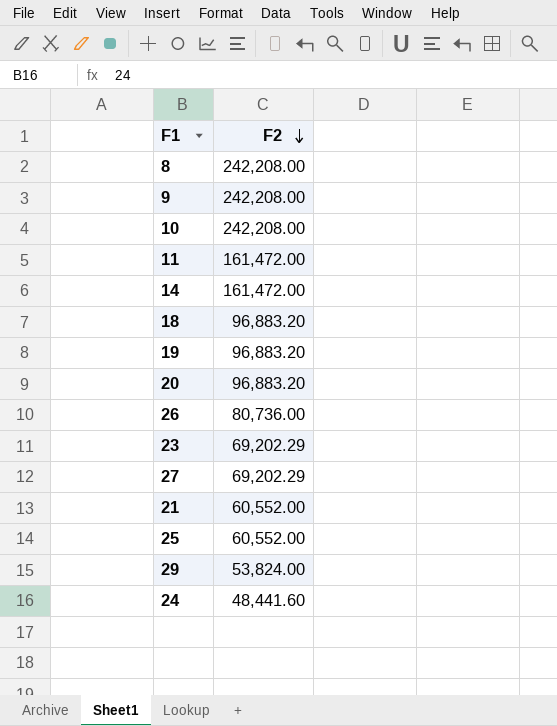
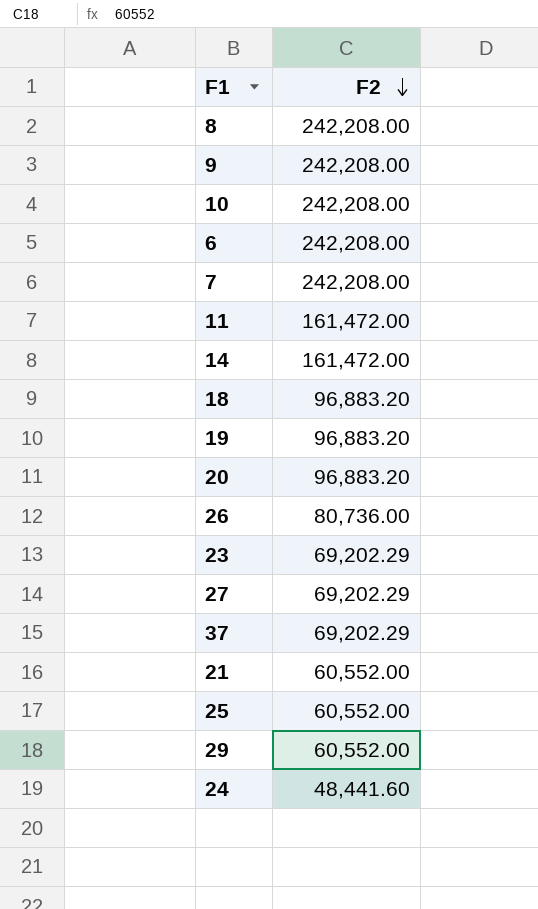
row 6: none -> 242,208.00
row 7: none -> 242,208.00
row 37: none -> 69,202.29
29 | F2: 53,824.00 -> 60,552.00

